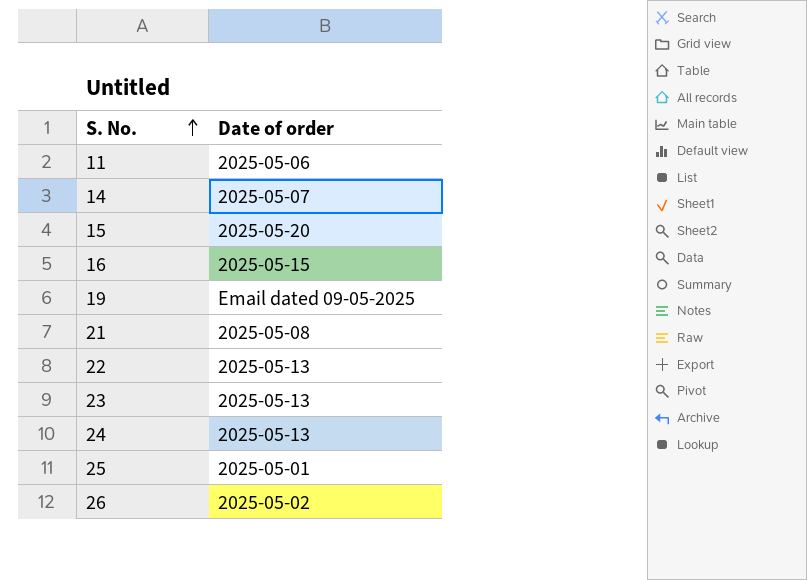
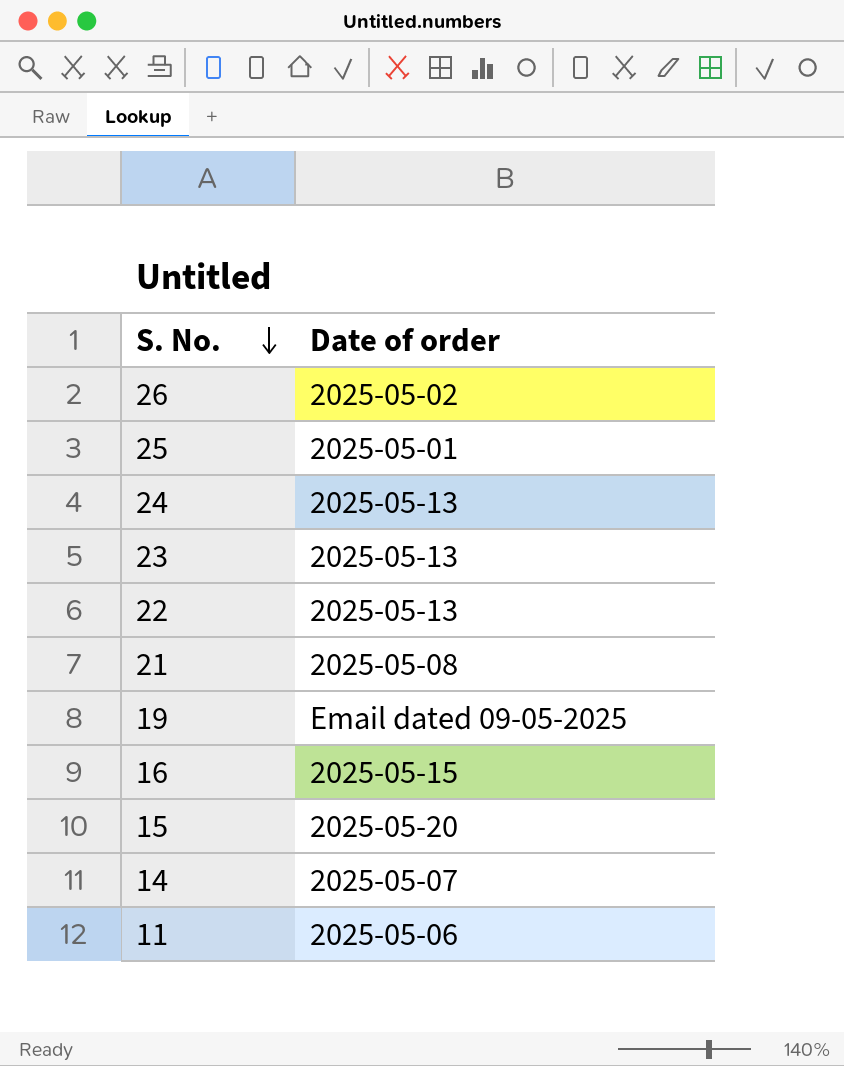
row order: S. No. ascending -> S. No. descending

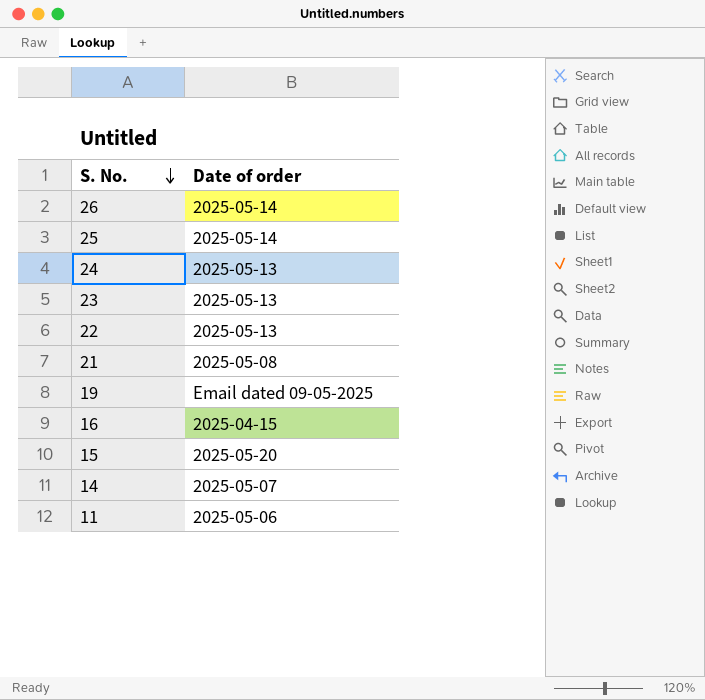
26 | Date of order: 2025-05-02 -> 2025-05-14
25 | Date of order: 2025-05-01 -> 2025-05-14
16 | Date of order: 2025-05-15 -> 2025-04-15

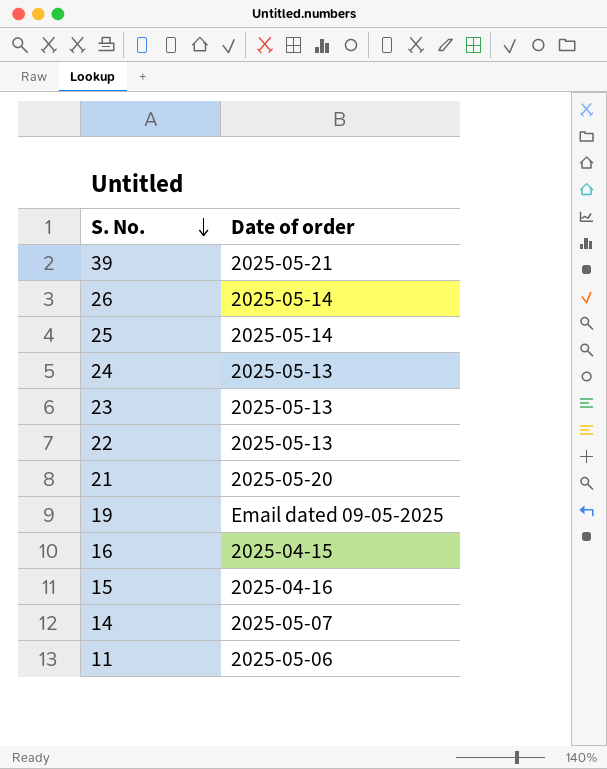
row 39: none -> 2025-05-21
21 | Date of order: 2025-05-08 -> 2025-05-20
15 | Date of order: 2025-05-20 -> 2025-04-16

